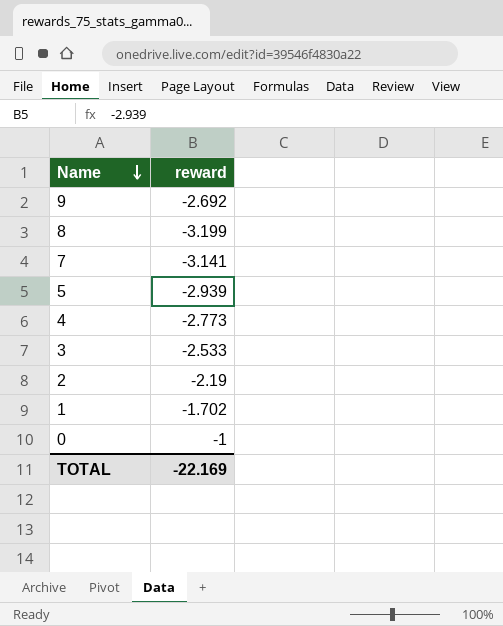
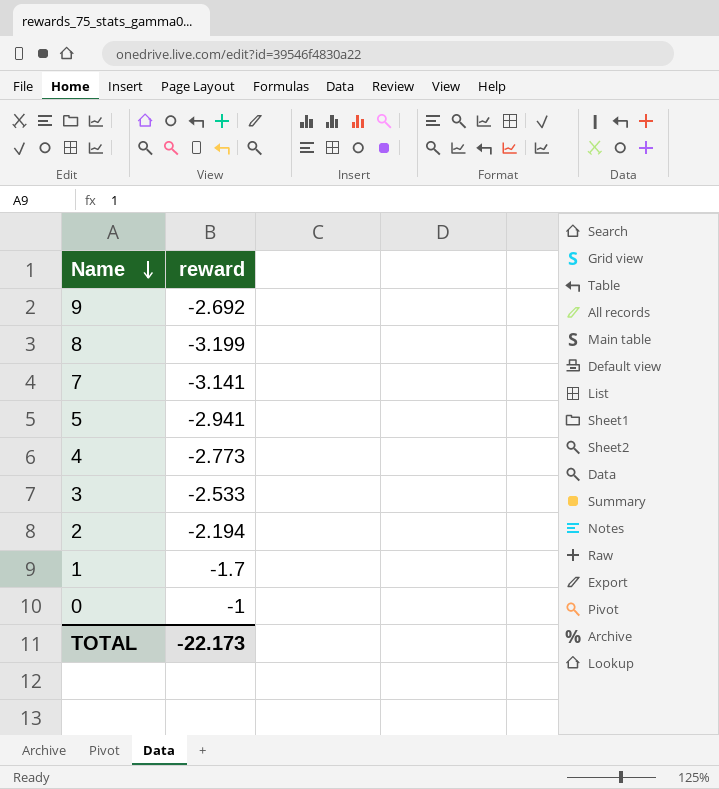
5 | reward: -2.939 -> -2.941
2 | reward: -2.19 -> -2.194
1 | reward: -1.702 -> -1.7
TOTAL | reward: -22.169 -> -22.173

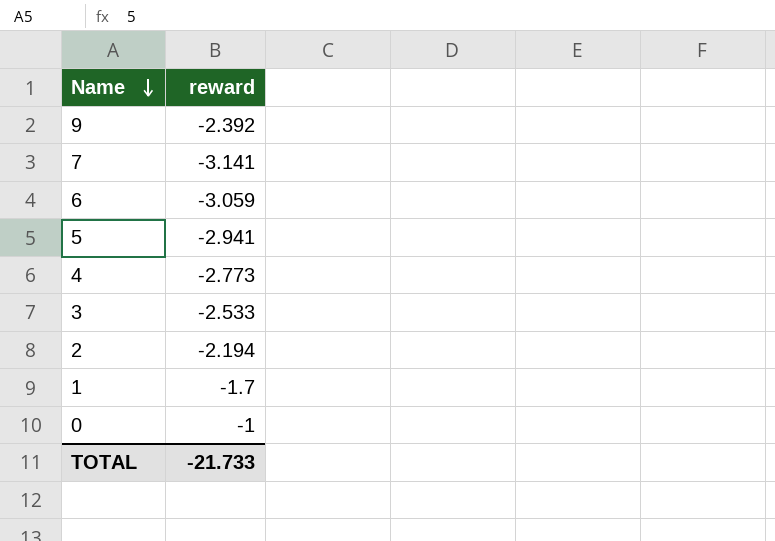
row 8: -3.199 -> none
9 | reward: -2.692 -> -2.392
row 6: none -> -3.059
TOTAL | reward: -22.173 -> -21.733

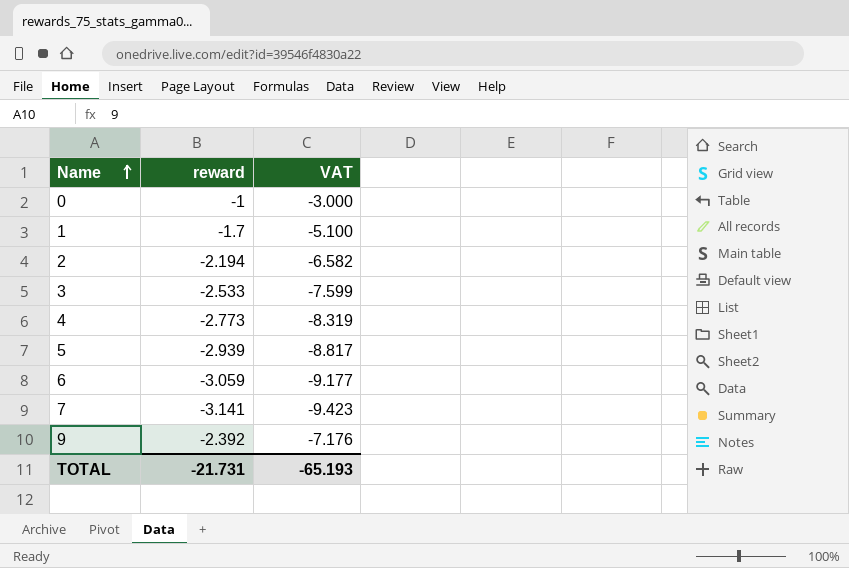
row order: Name descending -> Name ascending
column VAT | formula: none -> [reward] * 3
5 | reward: -2.941 -> -2.939
TOTAL | reward: -21.733 -> -21.731

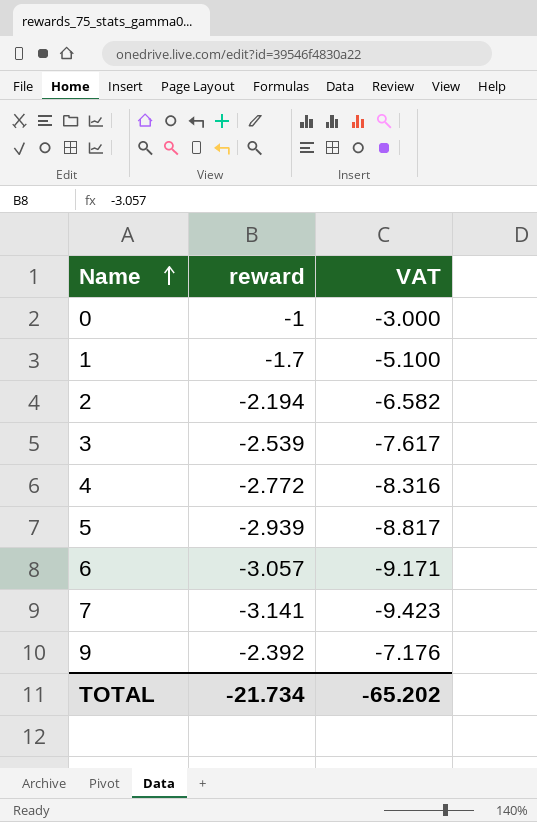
3 | reward: -2.533 -> -2.539
3 | VAT: -7.599 -> -7.617
4 | reward: -2.773 -> -2.772
4 | VAT: -8.319 -> -8.316
6 | reward: -3.059 -> -3.057
6 | VAT: -9.177 -> -9.171
TOTAL | reward: -21.731 -> -21.734
TOTAL | VAT: -65.193 -> -65.202

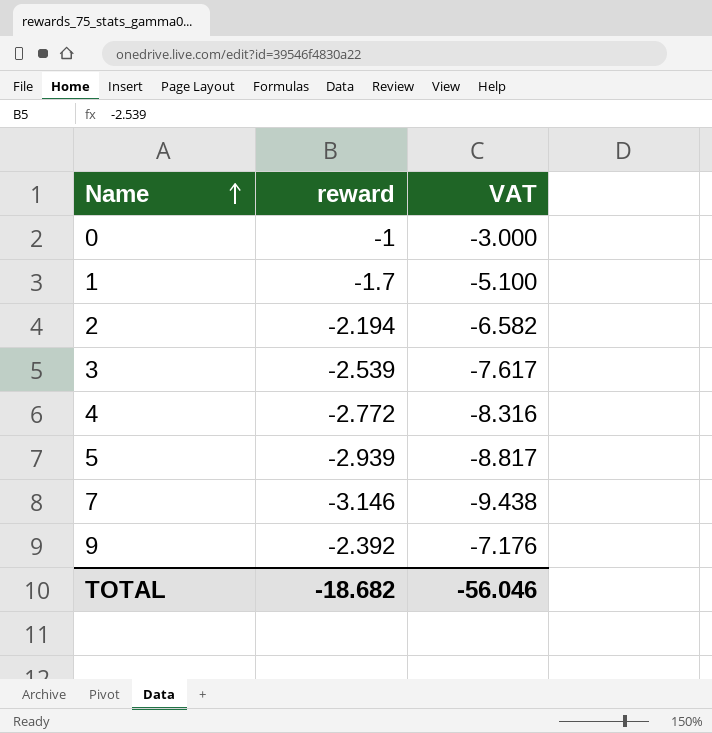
row 6: -3.057 | -9.171 -> none
7 | reward: -3.141 -> -3.146
7 | VAT: -9.423 -> -9.438
TOTAL | reward: -21.734 -> -18.682
TOTAL | VAT: -65.202 -> -56.046

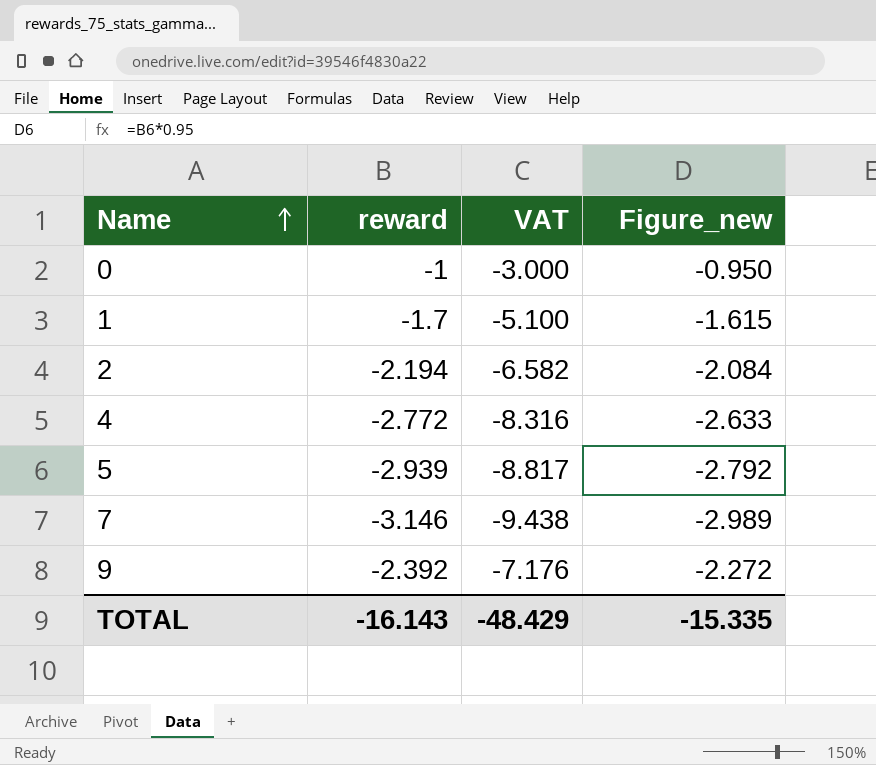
column Figure_new | formula: none -> [reward] * 0.95
row 3: -2.539 | -7.617 -> none
TOTAL | reward: -18.682 -> -16.143
TOTAL | VAT: -56.046 -> -48.429

